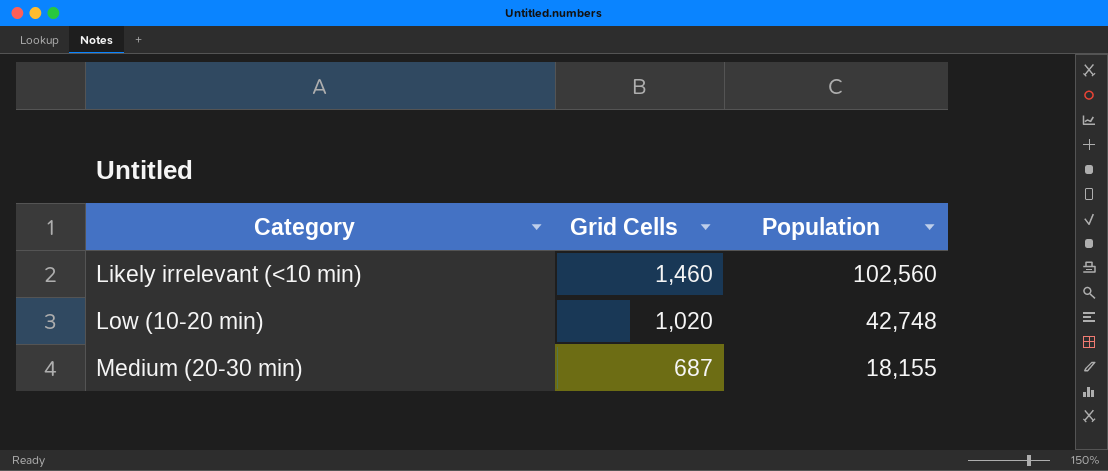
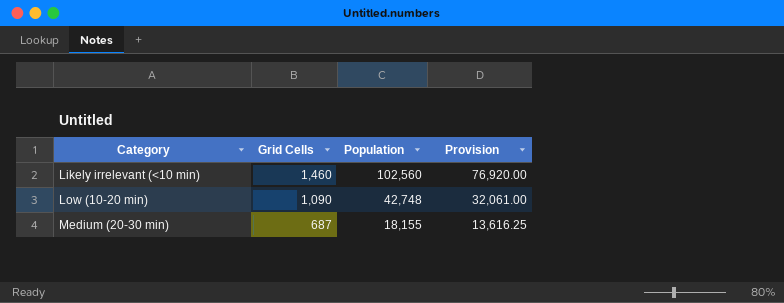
column Provision | formula: none -> [Population] * 0.75
Low (10-20 min) | Grid Cells: 1,020 -> 1,090

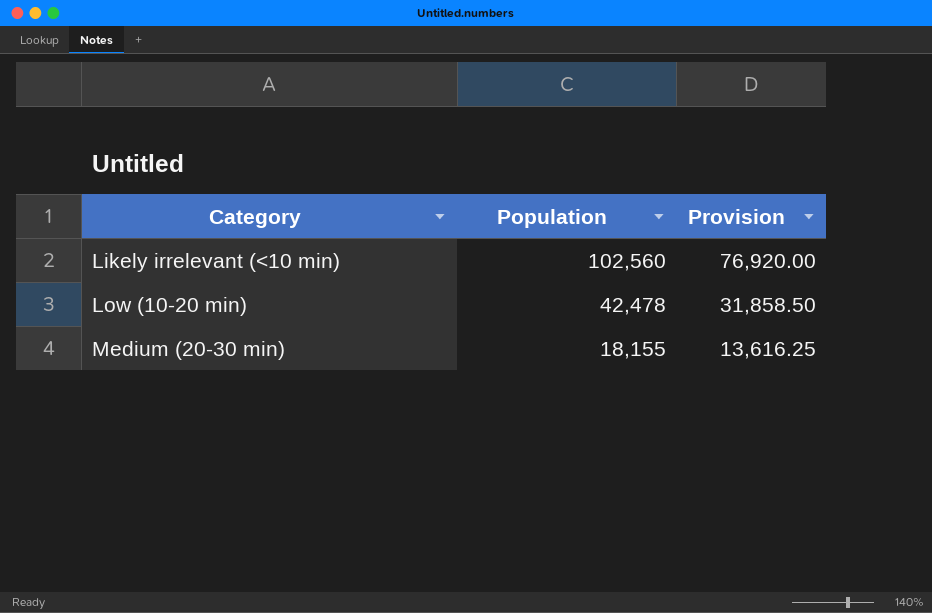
column Grid Cells | position: 2 -> none
Low (10-20 min) | Population: 42,748 -> 42,478
Low (10-20 min) | Provision: 32,061.00 -> 31,858.50

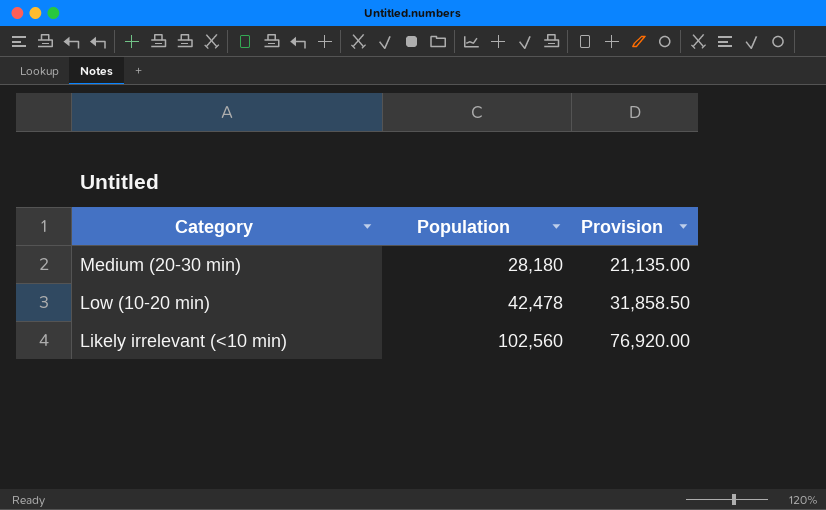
row order: Category ascending -> Category descending
Medium (20-30 min) | Population: 18,155 -> 28,180
Medium (20-30 min) | Provision: 13,616.25 -> 21,135.00

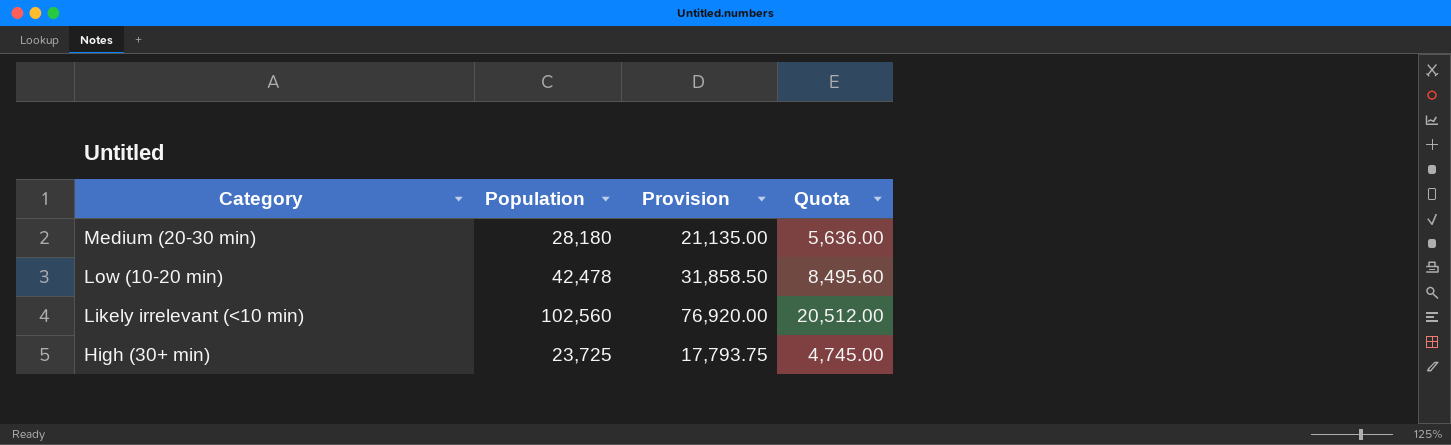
column Quota | formula: none -> [Population] * 0.2
row High (30+ min): none -> 23,725 | 17,793.75 | 4,745.00

